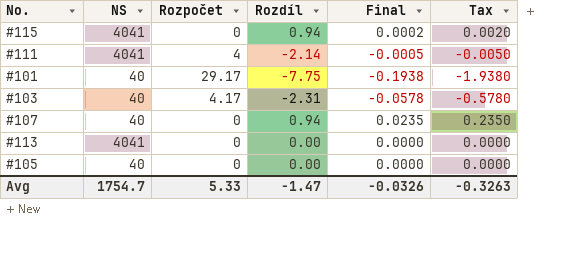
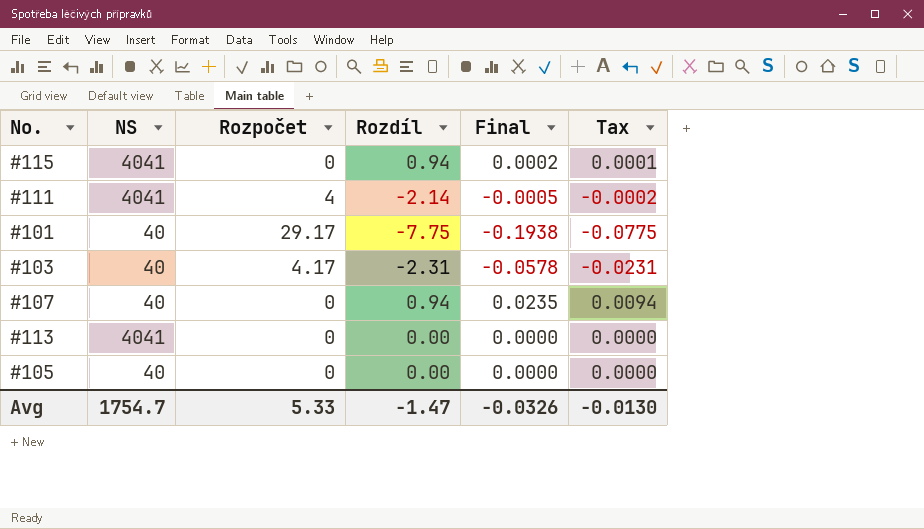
column Tax | formula: [Final] * 10 -> [Final] * 0.4
Avg | Tax: -0.3263 -> -0.0130

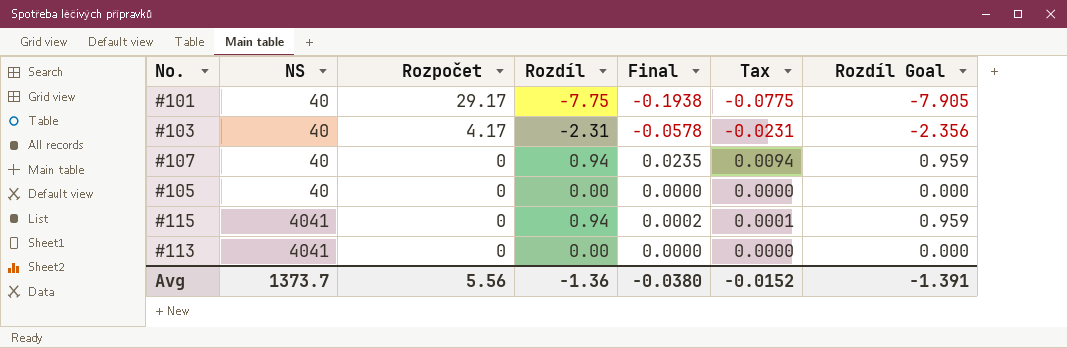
row order: none -> NS ascending
column Rozdíl Goal | formula: none -> [Rozdíl] * 1.02
row #111: 4041 | 4 | -2.14 | -0.0005 | -0.0002 -> none
Avg | NS: 1754.7 -> 1373.7
Avg | Rozpočet: 5.33 -> 5.56
Avg | Rozdíl: -1.47 -> -1.36
Avg | Final: -0.0326 -> -0.0380
Avg | Tax: -0.0130 -> -0.0152

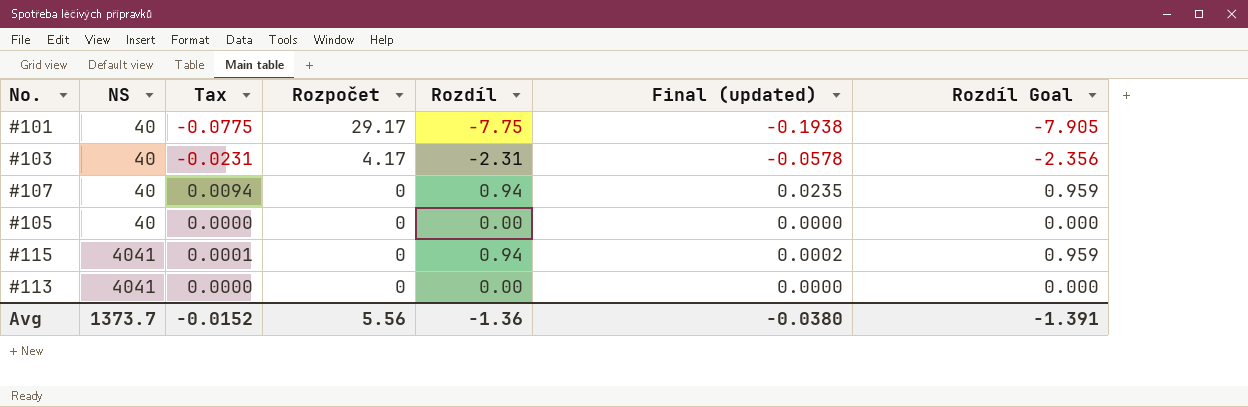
column Tax | position: 6 -> 3
column name: Final -> Final (updated)

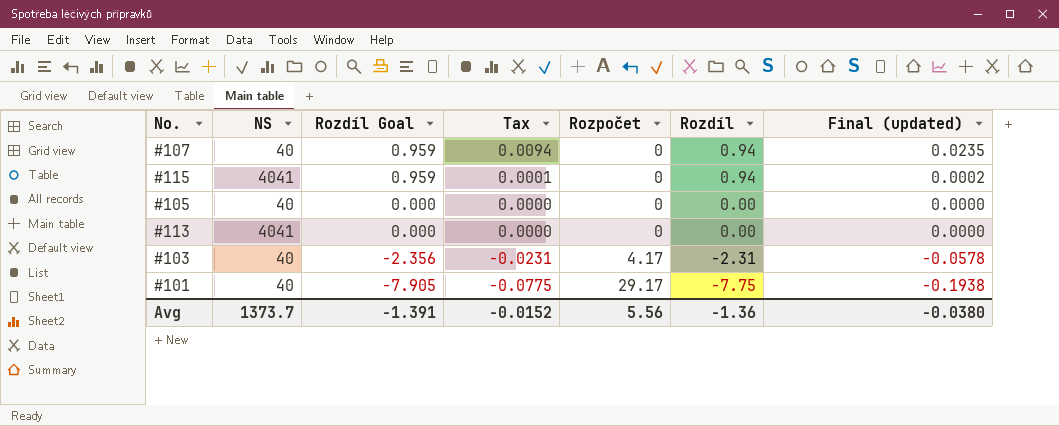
row order: NS ascending -> Rozdíl Goal descending
column Rozdíl Goal | position: 7 -> 3

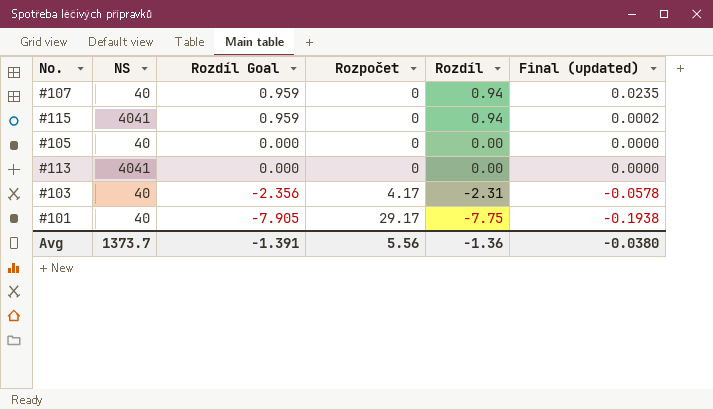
column Tax | formula: [Final (updated)] * 0.4 -> none

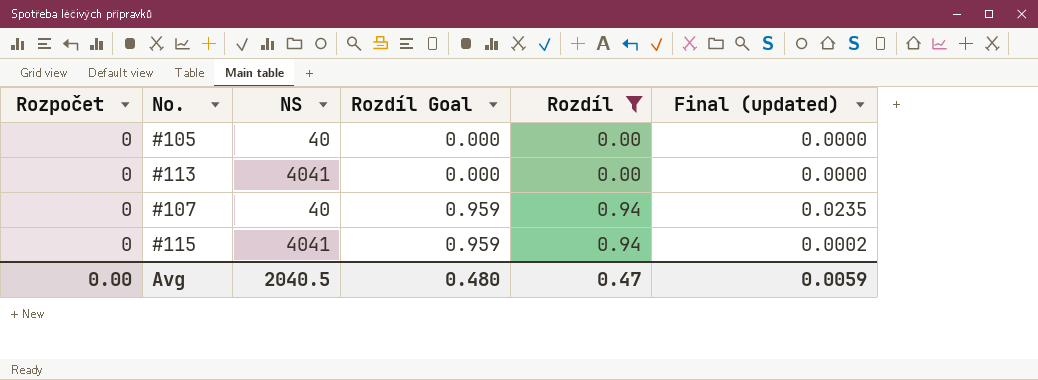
filter: none -> Rozdíl >= 0.00
row order: Rozdíl Goal descending -> Rozdíl Goal ascending
column Rozpočet | position: 4 -> 1
Avg | Rozpočet: 5.56 -> 0.00
Avg | NS: 1373.7 -> 2040.5
Avg | Rozdíl Goal: -1.391 -> 0.480
Avg | Rozdíl: -1.36 -> 0.47
Avg | Final (updated): -0.0380 -> 0.0059

